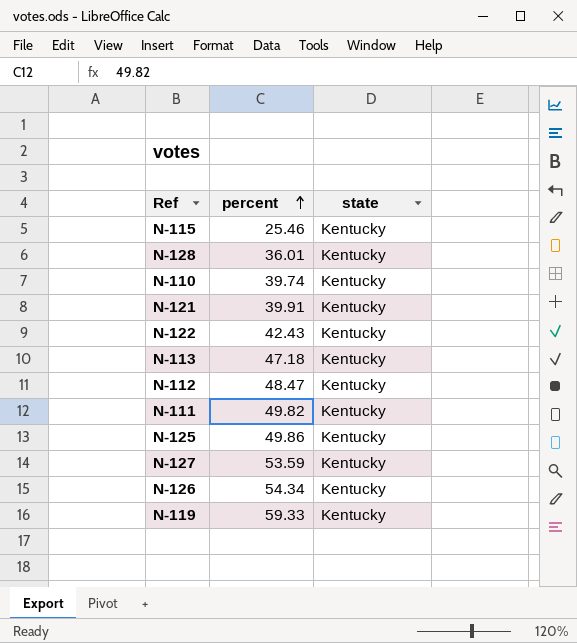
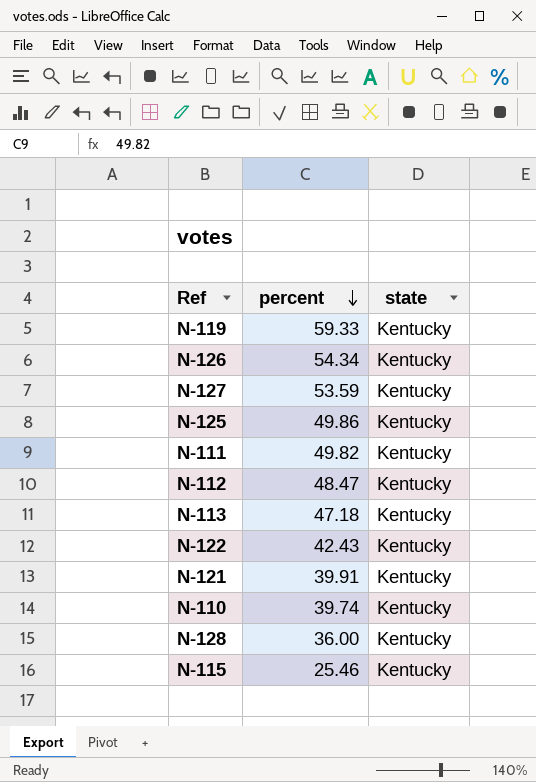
row order: percent ascending -> percent descending
N-128 | percent: 36.01 -> 36.00

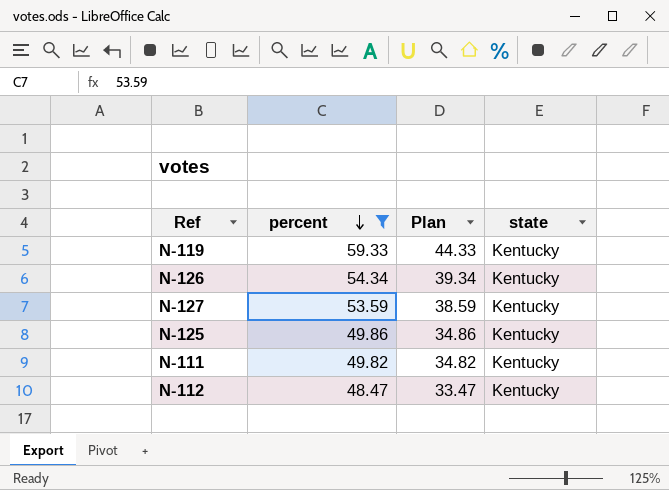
filter: none -> percent >= 48.47
column Plan | formula: none -> [percent] - 15

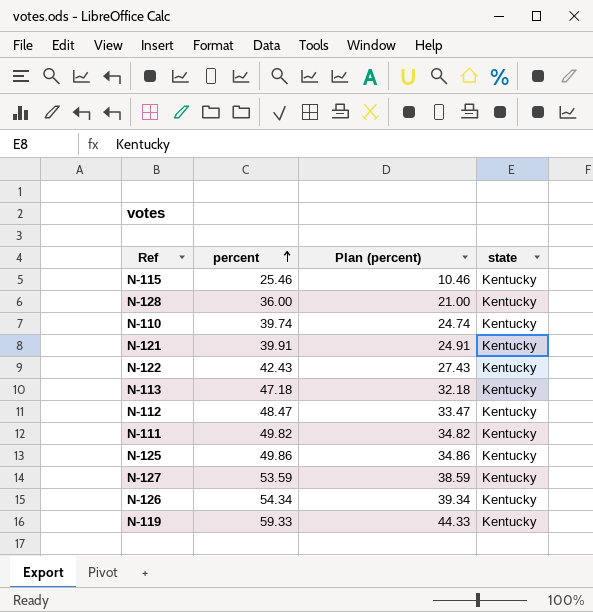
filter: percent >= 48.47 -> none
row order: percent descending -> percent ascending
column name: Plan -> Plan (percent)

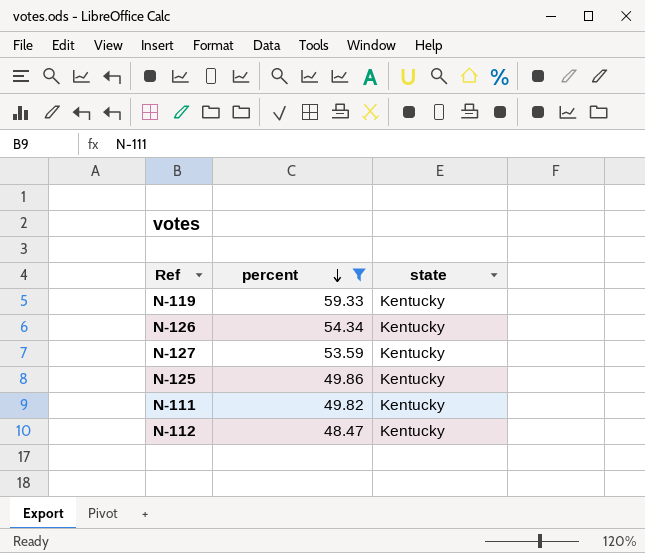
filter: none -> percent >= 48.47
row order: percent ascending -> percent descending
column Plan (percent) | formula: [percent] - 15 -> none

